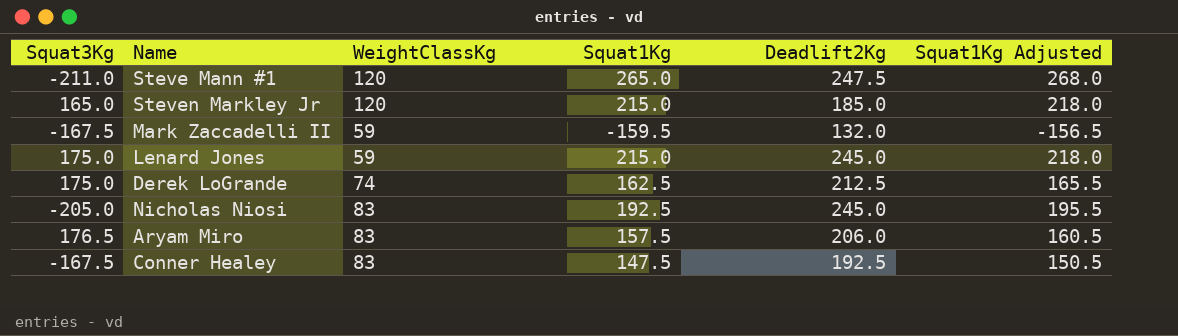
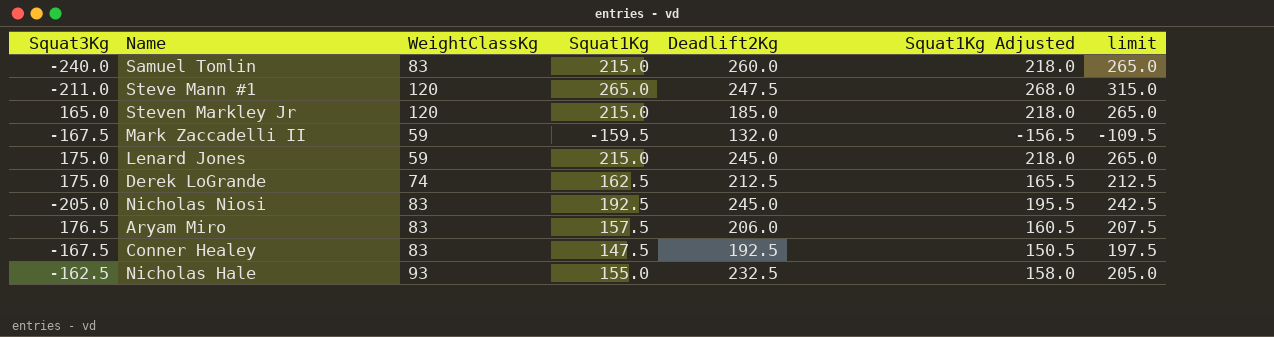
column limit | formula: none -> [Squat1Kg] + 50
row Samuel Tomlin: none -> -240.0 | 83 | 215.0 | 260.0 | 218.0 | 265.0
row Nicholas Hale: none -> -162.5 | 93 | 155.0 | 232.5 | 158.0 | 205.0

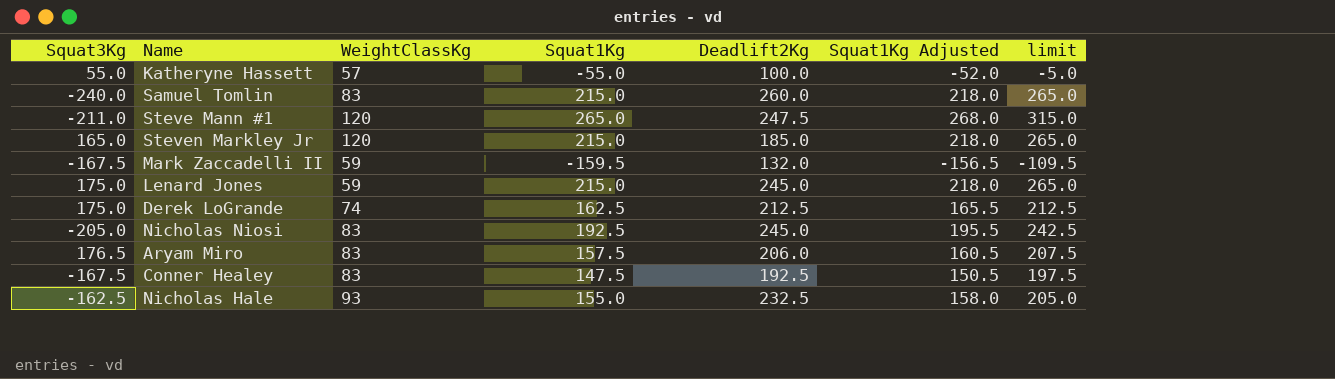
row Katheryne Hassett: none -> 55.0 | 57 | -55.0 | 100.0 | -52.0 | -5.0

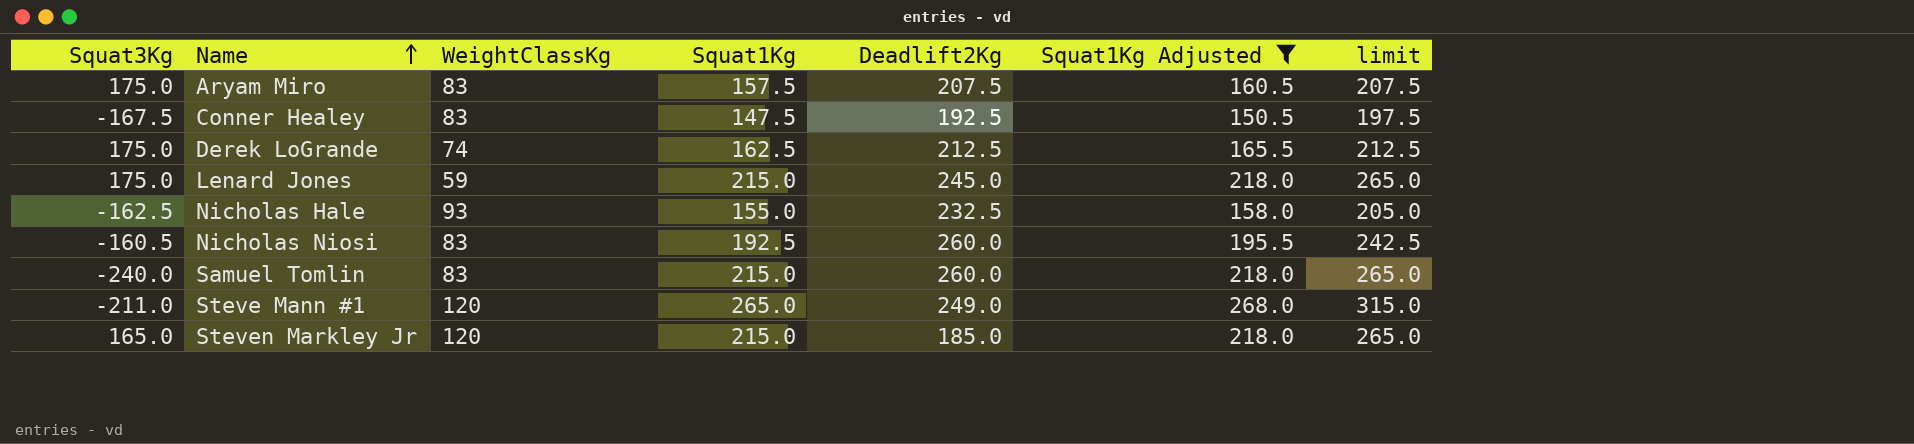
filter: none -> Squat1Kg Adjusted >= 150.5
row order: none -> Name ascending
Aryam Miro | Squat3Kg: 176.5 -> 175.0
Aryam Miro | Deadlift2Kg: 206.0 -> 207.5
Nicholas Niosi | Squat3Kg: -205.0 -> -160.5
Nicholas Niosi | Deadlift2Kg: 245.0 -> 260.0
Steve Mann #1 | Deadlift2Kg: 247.5 -> 249.0

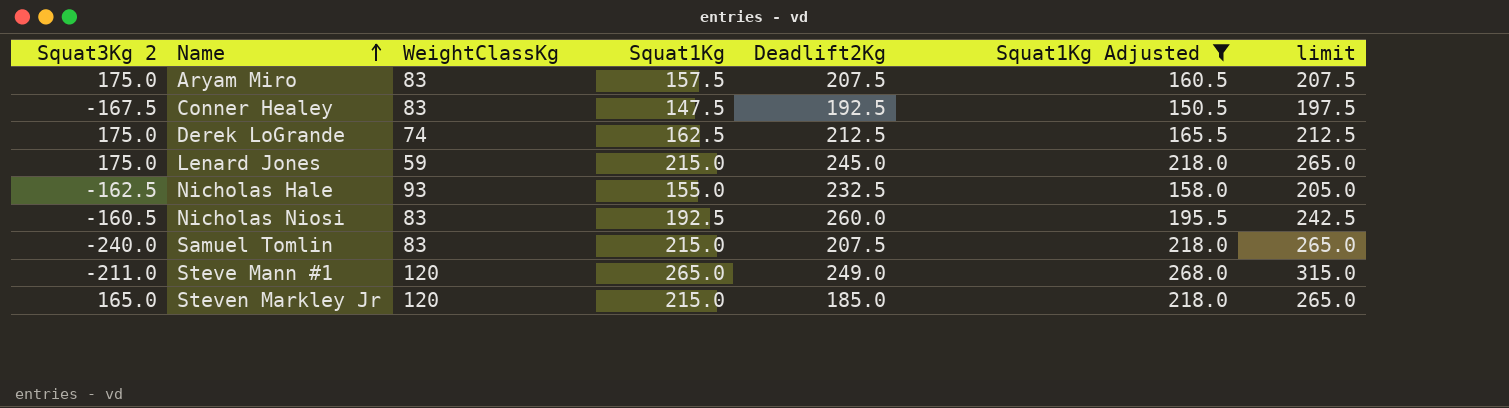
column name: Squat3Kg -> Squat3Kg 2
Samuel Tomlin | Deadlift2Kg: 260.0 -> 207.5

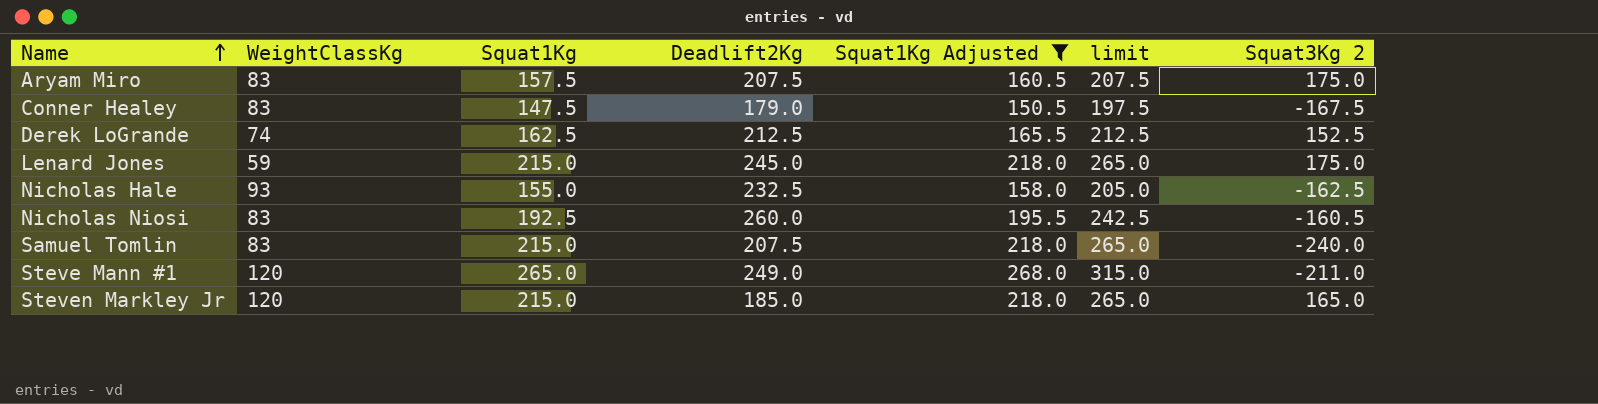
column Squat3Kg 2 | position: 1 -> 7
Conner Healey | Deadlift2Kg: 192.5 -> 179.0
Derek LoGrande | Squat3Kg 2: 175.0 -> 152.5

